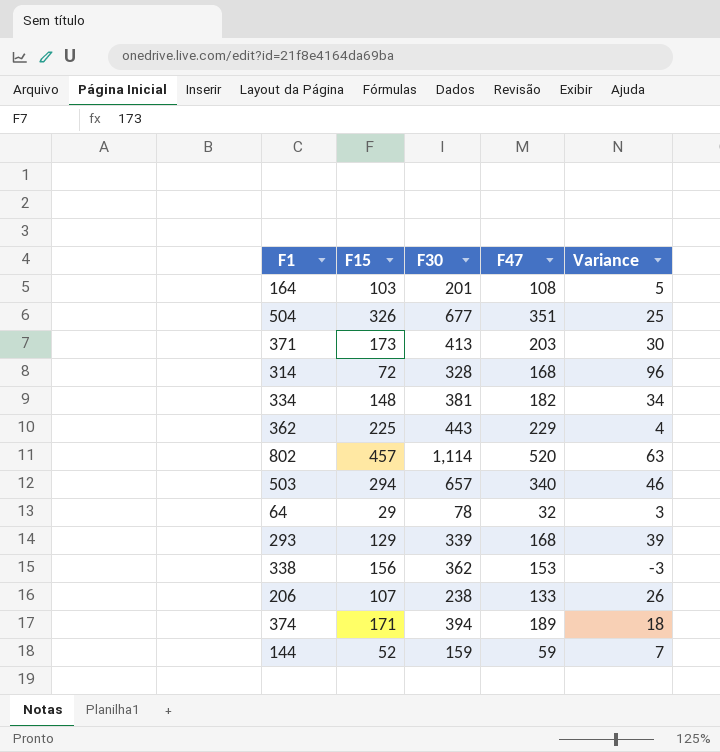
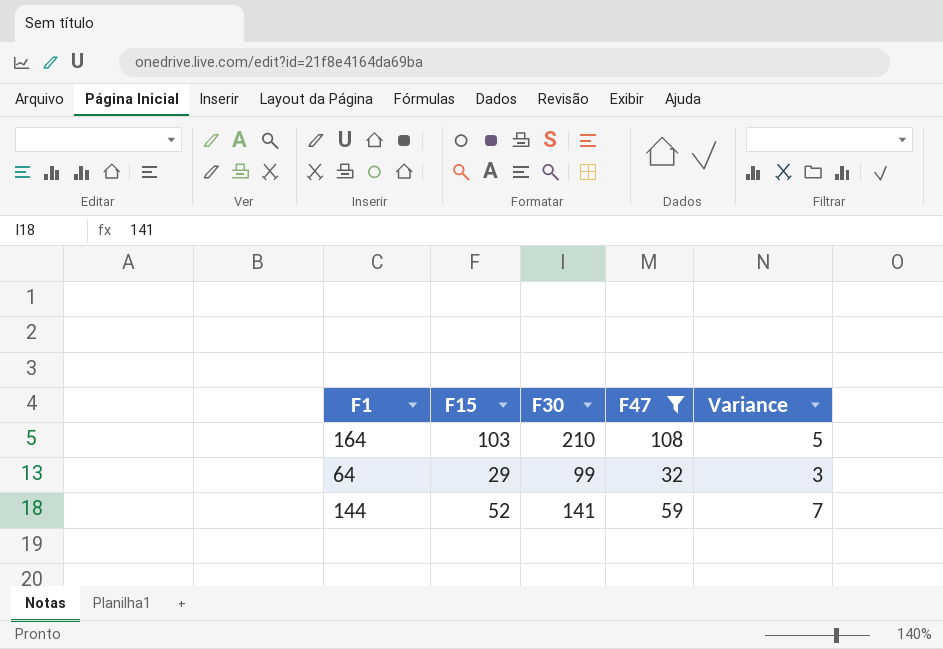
filter: none -> F47 <= 108
164 | F30: 201 -> 210
64 | F30: 78 -> 99
144 | F30: 159 -> 141

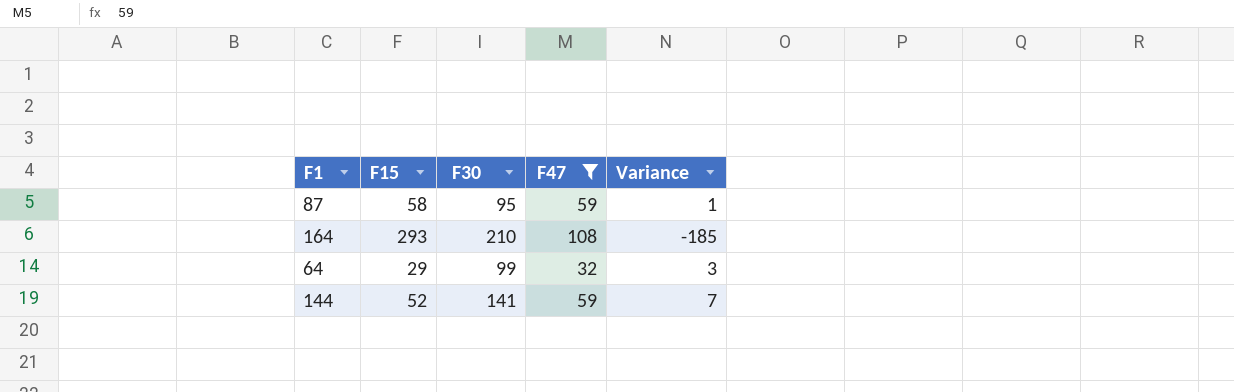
row 87: none -> 58 | 95 | 59 | 1
164 | F15: 103 -> 293
164 | Variance: 5 -> -185

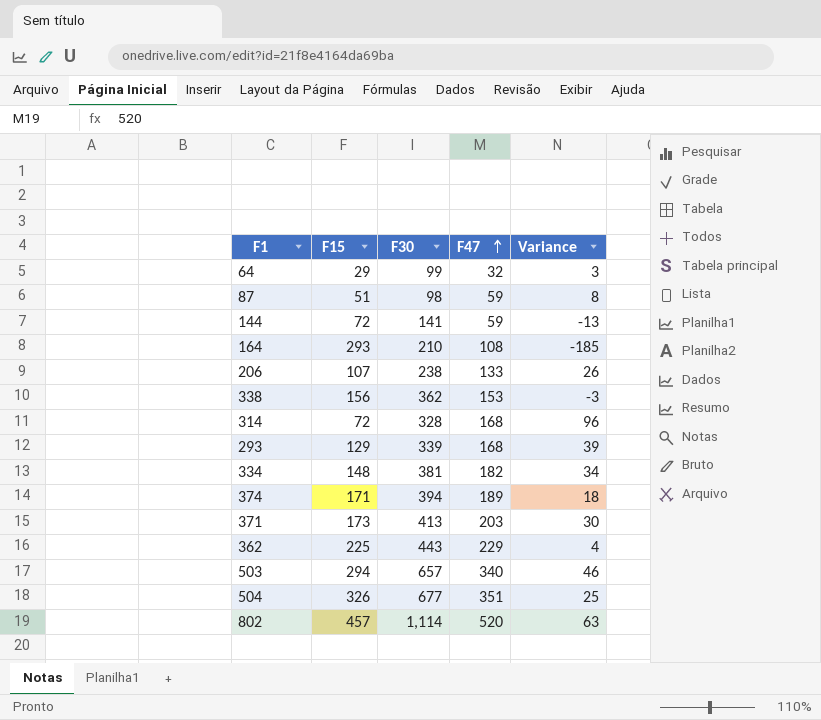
filter: F47 <= 108 -> none
row order: none -> F47 ascending
87 | F15: 58 -> 51
87 | F30: 95 -> 98
87 | Variance: 1 -> 8
144 | F15: 52 -> 72
144 | Variance: 7 -> -13

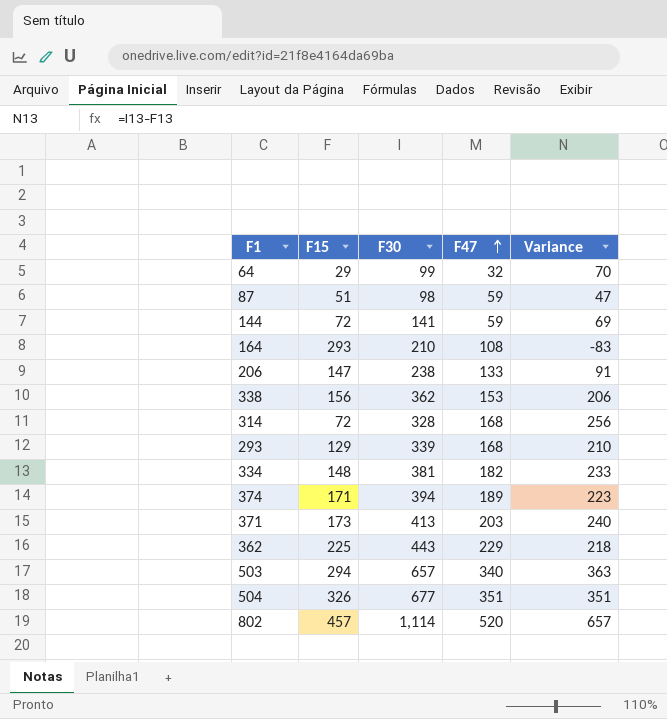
column Variance | formula: [F47] - [F15] -> [F30] - [F15]
206 | F15: 107 -> 147

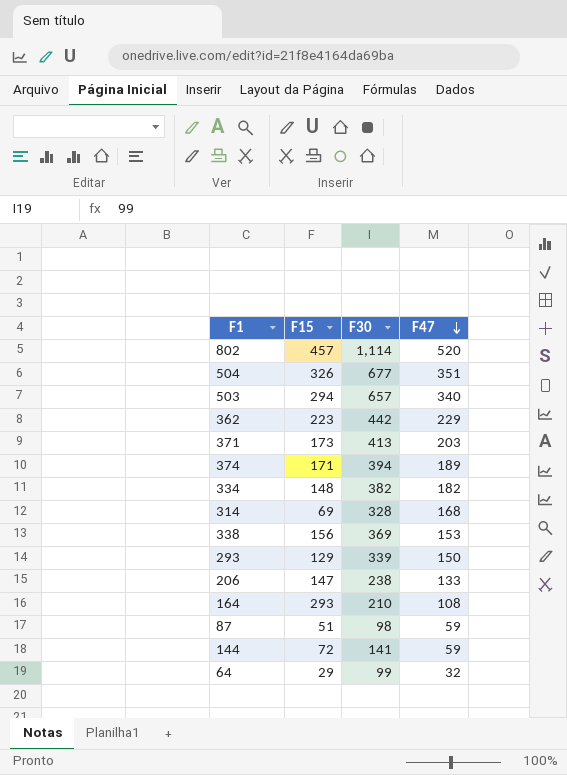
row order: F47 ascending -> F47 descending
column Variance | formula: [F30] - [F15] -> none
362 | F15: 225 -> 223
362 | F30: 443 -> 442
334 | F30: 381 -> 382
314 | F15: 72 -> 69
338 | F30: 362 -> 369
293 | F47: 168 -> 150

